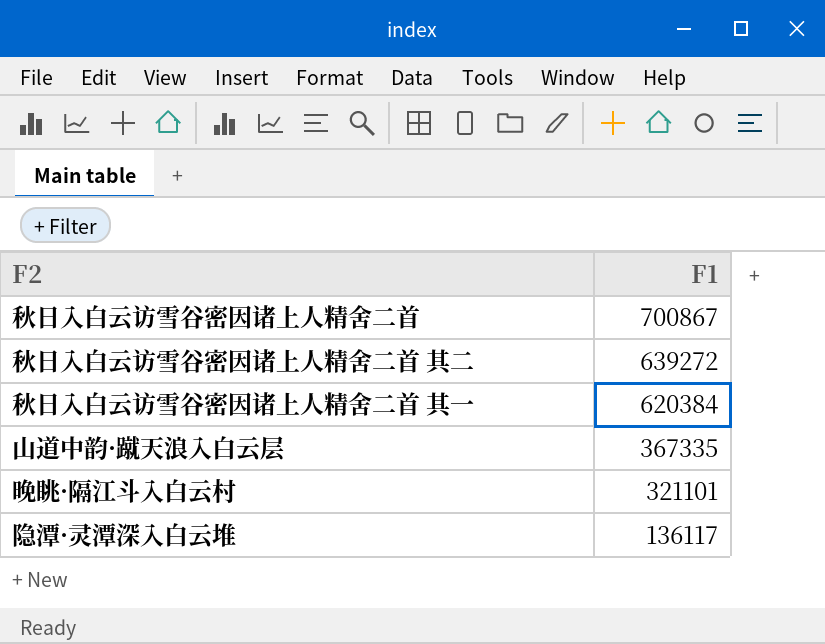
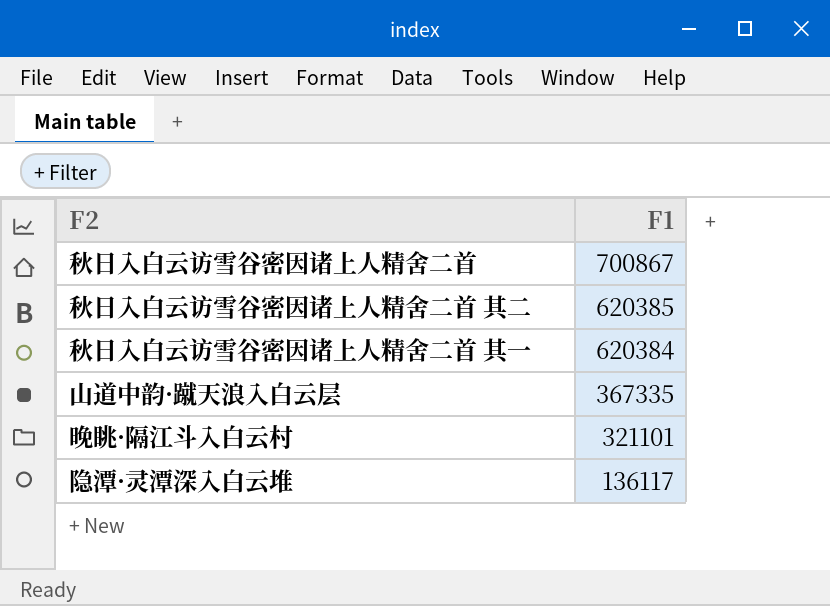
秋日入白云访雪谷密因诸上人精舍二首 其二 | F1: 639272 -> 620385

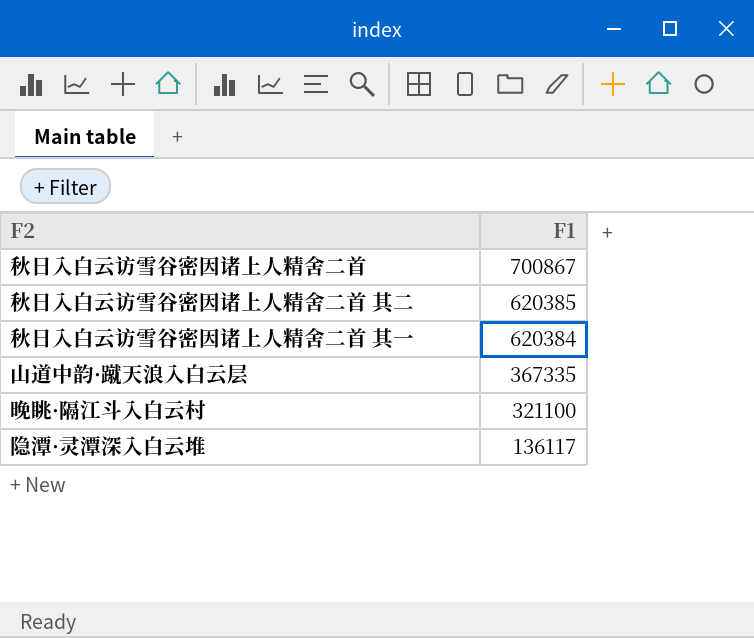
晚眺·隔江斗入白云村 | F1: 321101 -> 321100

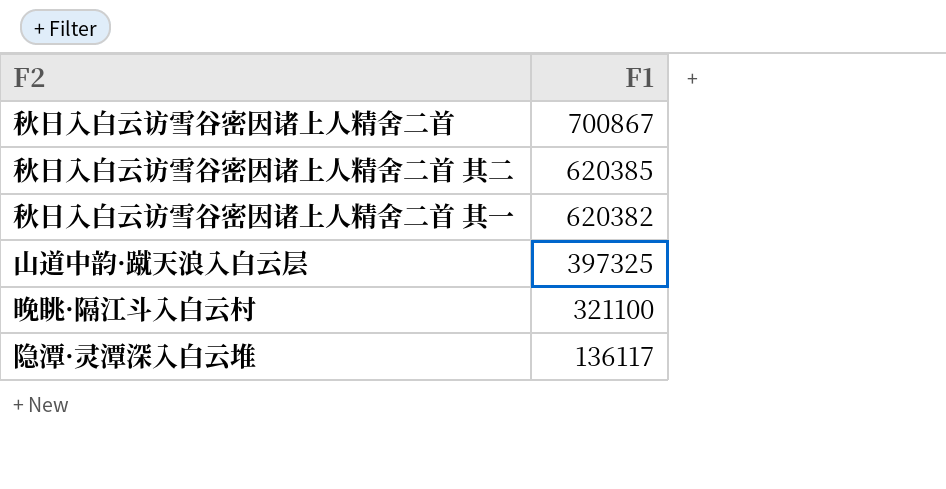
秋日入白云访雪谷密因诸上人精舍二首 其一 | F1: 620384 -> 620382
山道中韵·蹴天浪入白云层 | F1: 367335 -> 397325

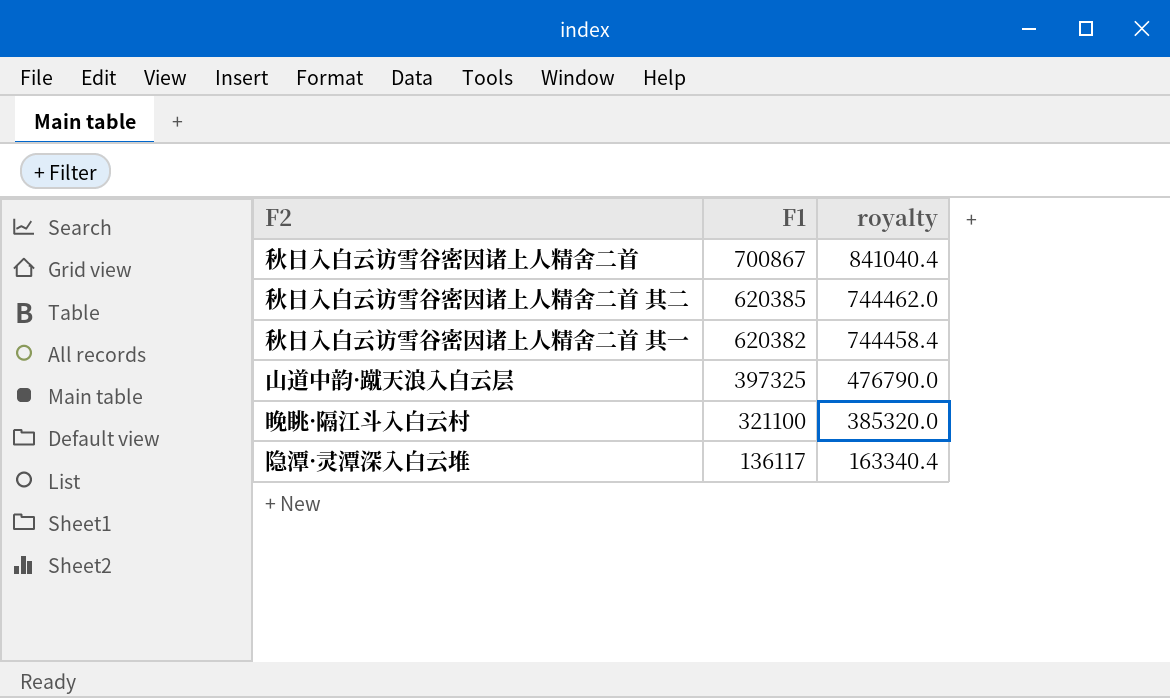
column royalty | formula: none -> [F1] * 1.2

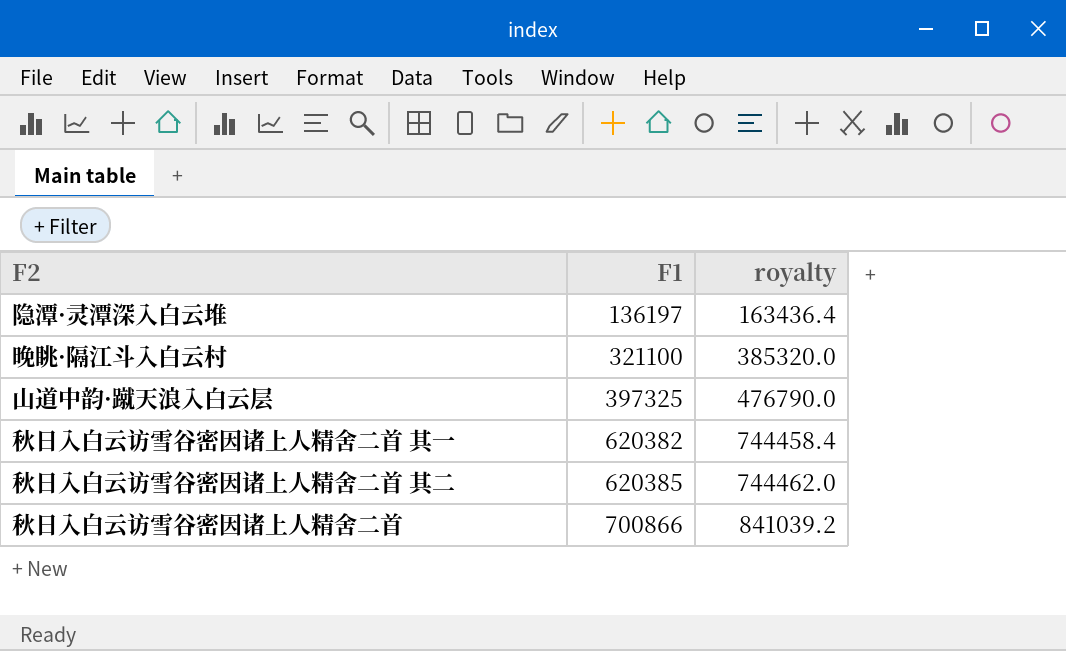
row order: F1 descending -> F1 ascending
隐潭·灵潭深入白云堆 | F1: 136117 -> 136197
隐潭·灵潭深入白云堆 | royalty: 163340.4 -> 163436.4
秋日入白云访雪谷密因诸上人精舍二首 | F1: 700867 -> 700866
秋日入白云访雪谷密因诸上人精舍二首 | royalty: 841040.4 -> 841039.2

